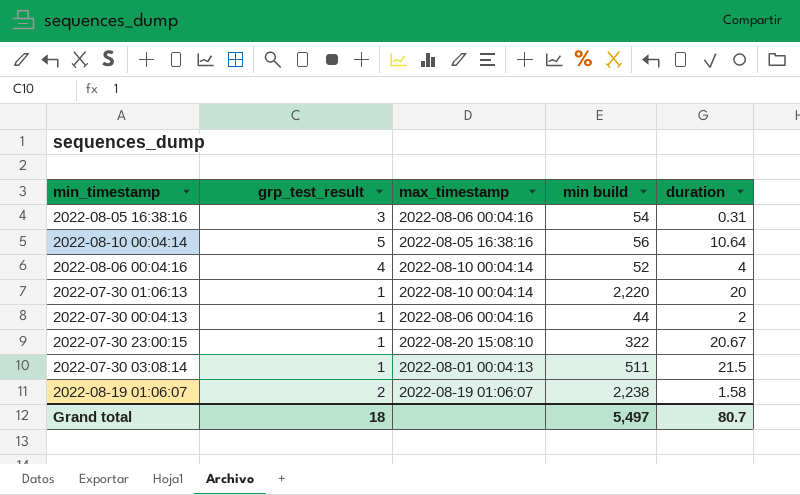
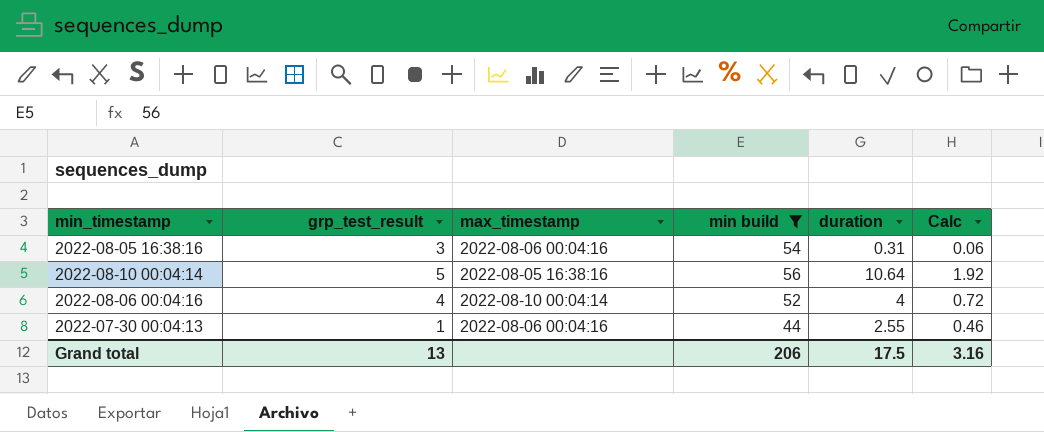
filter: none -> min build <= 56
column Calc | formula: none -> [duration] * 0.18
2022-07-30 00:04:13 | duration: 2 -> 2.55
Grand total | grp_test_result: 18 -> 13
Grand total | min build: 5,497 -> 206
Grand total | duration: 80.7 -> 17.5

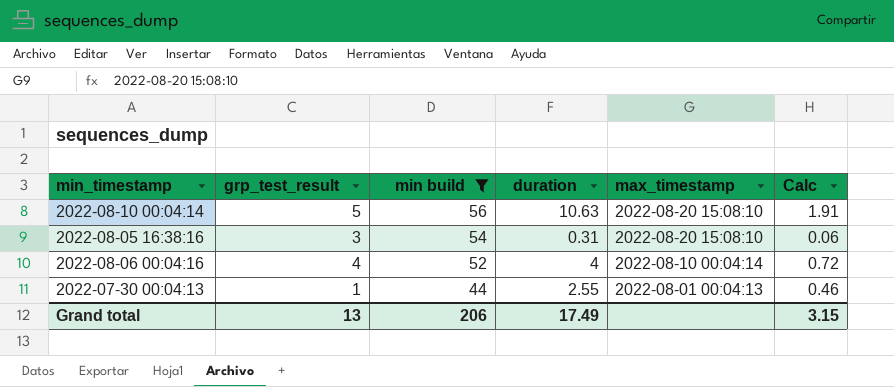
row order: none -> min build descending
column max_timestamp | position: 3 -> 5
2022-08-10 00:04:14 | duration: 10.64 -> 10.63
2022-08-10 00:04:14 | max_timestamp: 2022-08-05 16:38:16 -> 2022-08-20 15:08:10
2022-08-10 00:04:14 | Calc: 1.92 -> 1.91
2022-08-05 16:38:16 | max_timestamp: 2022-08-06 00:04:16 -> 2022-08-20 15:08:10
2022-07-30 00:04:13 | max_timestamp: 2022-08-06 00:04:16 -> 2022-08-01 00:04:13
Grand total | duration: 17.5 -> 17.49
Grand total | Calc: 3.16 -> 3.15

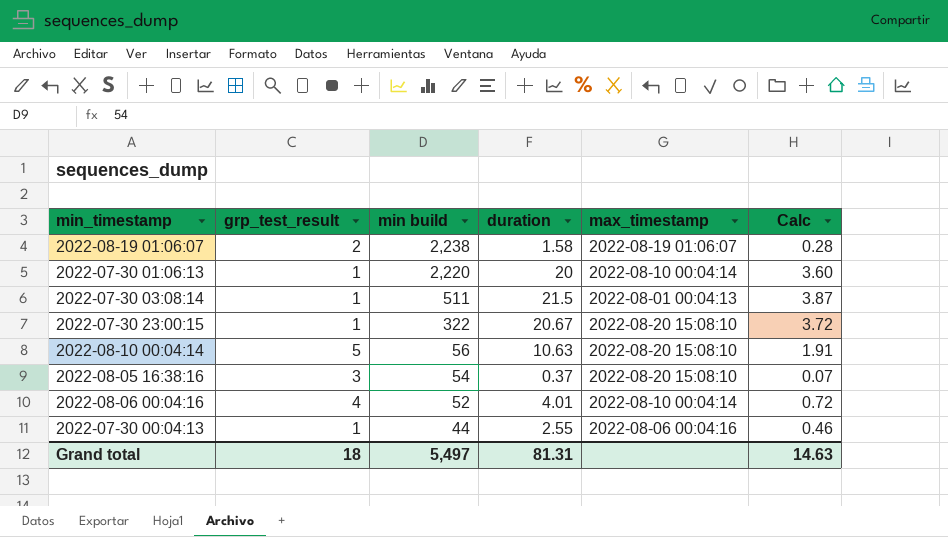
filter: min build <= 56 -> none
2022-08-05 16:38:16 | duration: 0.31 -> 0.37
2022-08-05 16:38:16 | Calc: 0.06 -> 0.07
2022-08-06 00:04:16 | duration: 4 -> 4.01
2022-07-30 00:04:13 | max_timestamp: 2022-08-01 00:04:13 -> 2022-08-06 00:04:16
Grand total | grp_test_result: 13 -> 18
Grand total | min build: 206 -> 5,497
Grand total | duration: 17.49 -> 81.31
Grand total | Calc: 3.15 -> 14.63

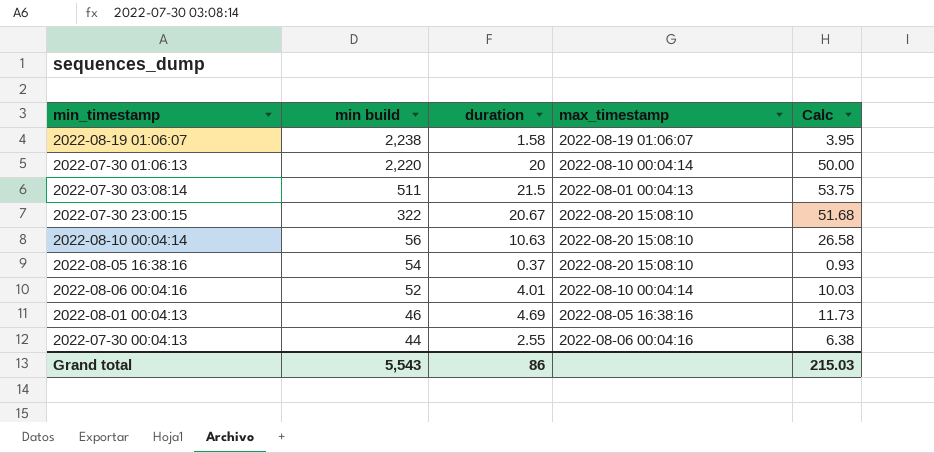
column grp_test_result | position: 2 -> none
column Calc | formula: [duration] * 0.18 -> [duration] * 2.5
row 2022-08-01 00:04:13: none -> 46 | 4.69 | 2022-08-05 16:38:16 | 11.73
Grand total | min build: 5,497 -> 5,543
Grand total | duration: 81.31 -> 86
Grand total | Calc: 14.63 -> 215.03

